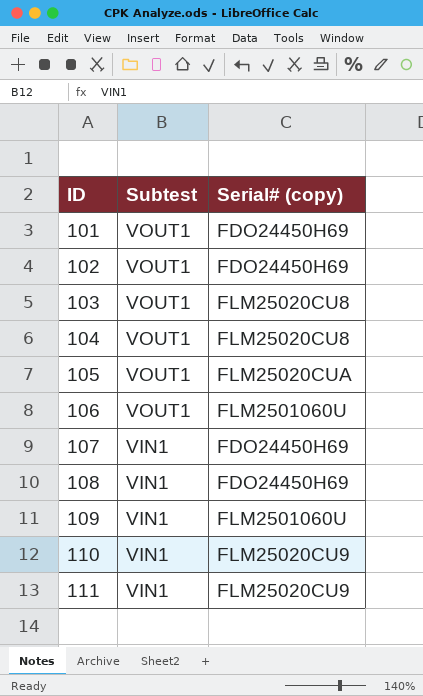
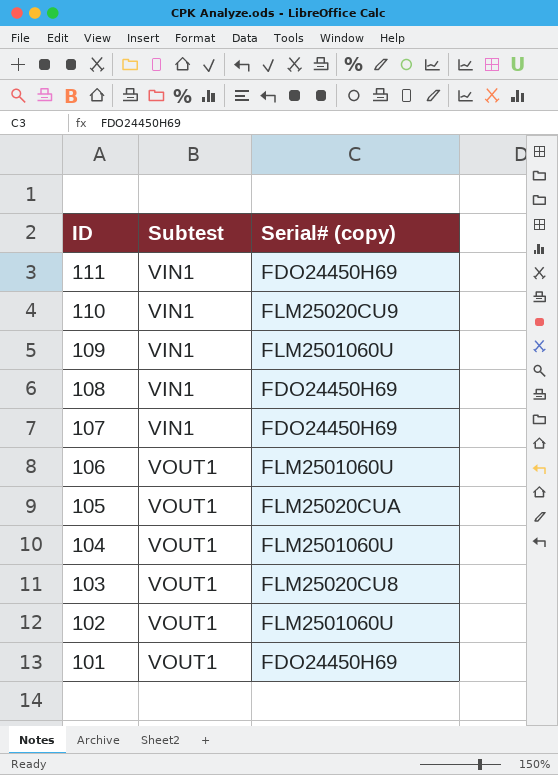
row order: ID ascending -> ID descending
111 | Serial# (copy): FLM25020CU9 -> FDO24450H69
104 | Serial# (copy): FLM25020CU8 -> FLM2501060U
102 | Serial# (copy): FDO24450H69 -> FLM2501060U

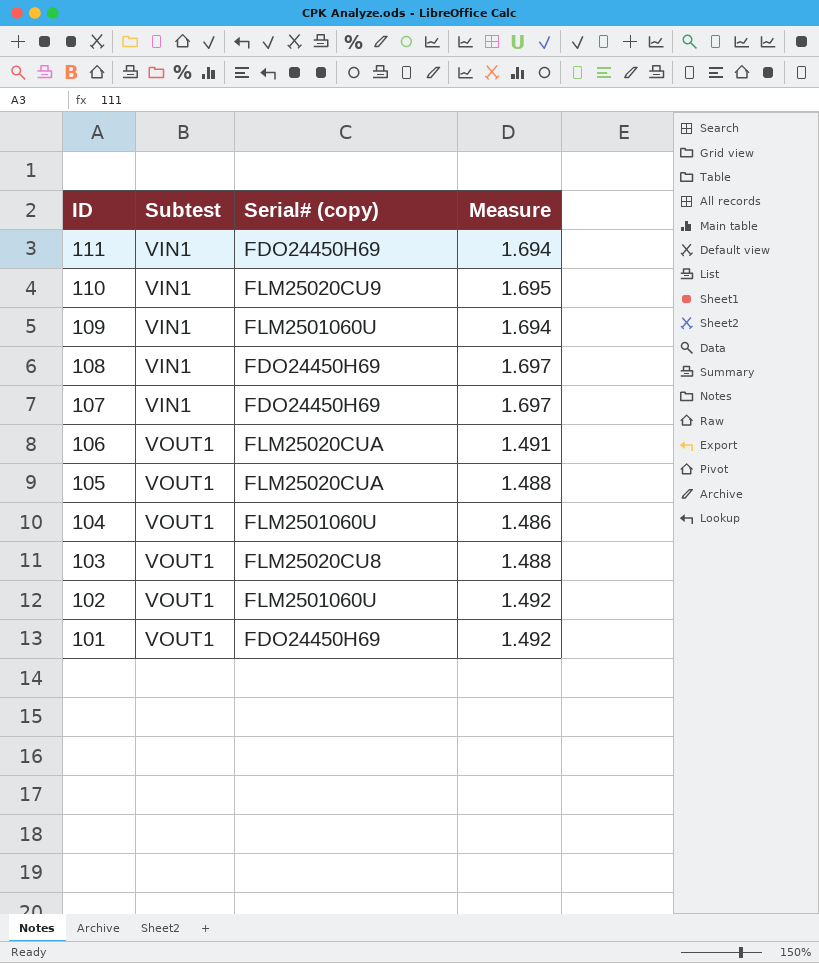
column Measure | position: none -> 4
106 | Serial# (copy): FLM2501060U -> FLM25020CUA

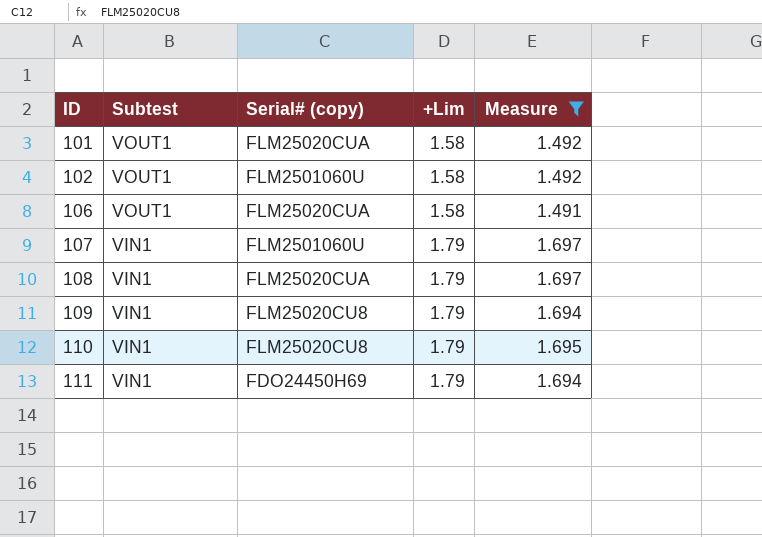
filter: none -> Measure >= 1.491
row order: ID descending -> ID ascending
column +Lim | position: none -> 4
101 | Serial# (copy): FDO24450H69 -> FLM25020CUA
107 | Serial# (copy): FDO24450H69 -> FLM2501060U
108 | Serial# (copy): FDO24450H69 -> FLM25020CUA
109 | Serial# (copy): FLM2501060U -> FLM25020CU8
110 | Serial# (copy): FLM25020CU9 -> FLM25020CU8

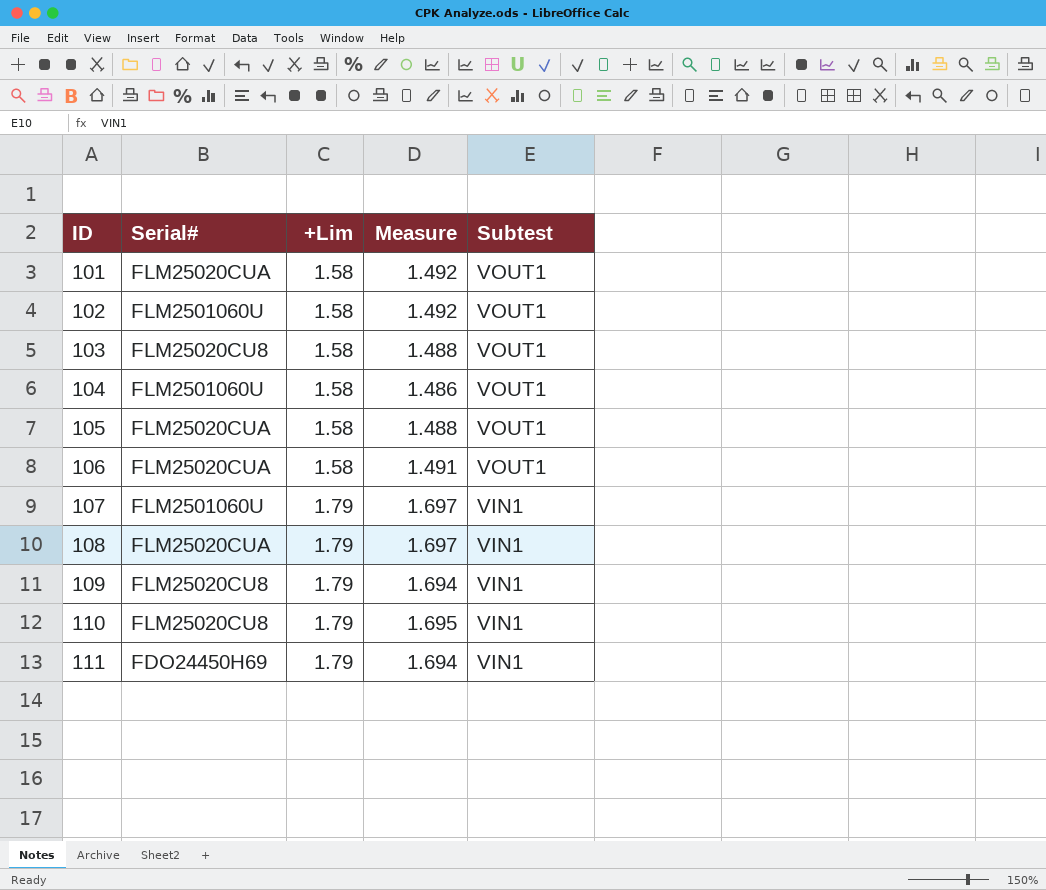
filter: Measure >= 1.491 -> none
column name: Serial# (copy) -> Serial#
column Subtest | position: 2 -> 5

